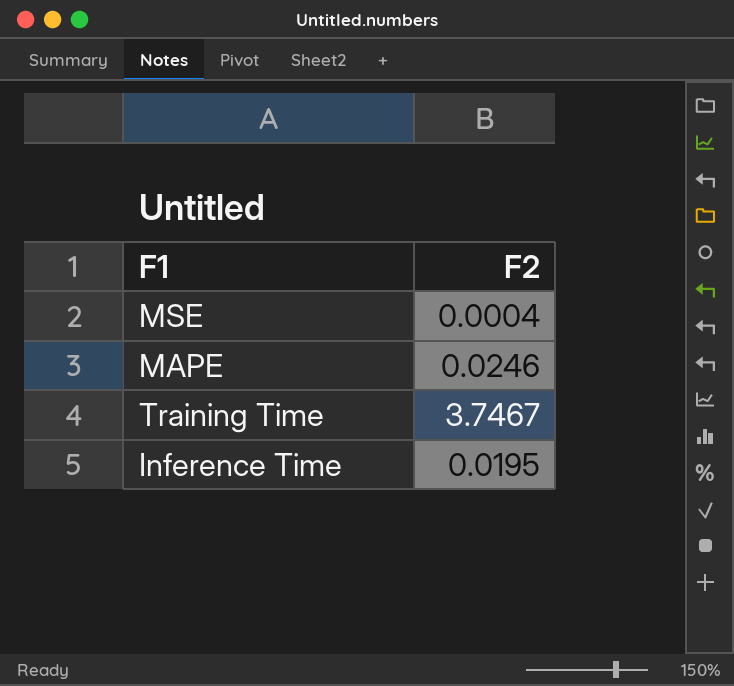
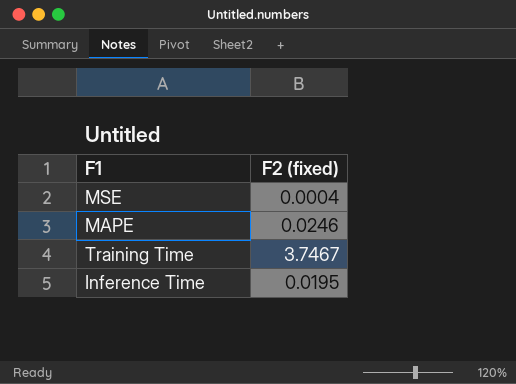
column name: F2 -> F2 (fixed)

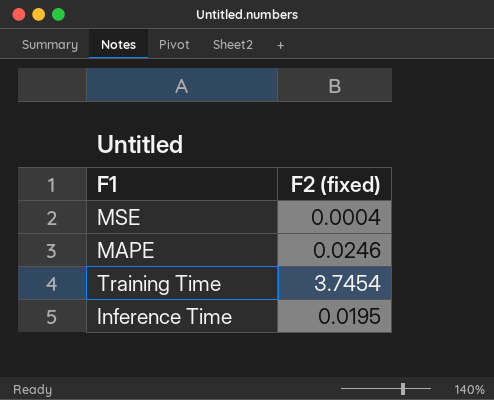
Training Time | F2 (fixed): 3.7467 -> 3.7454

